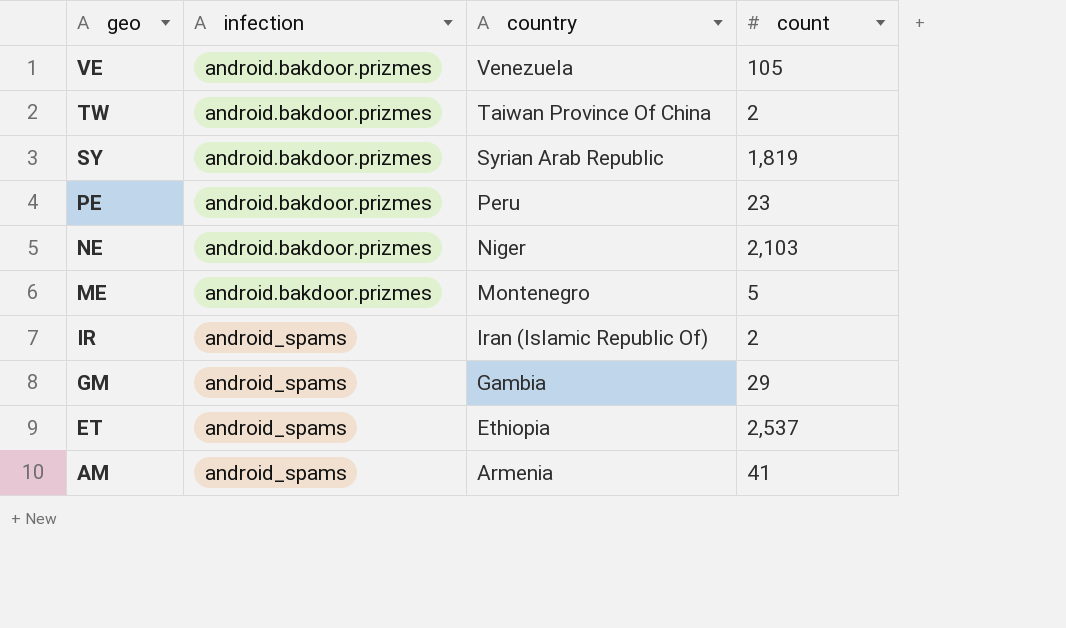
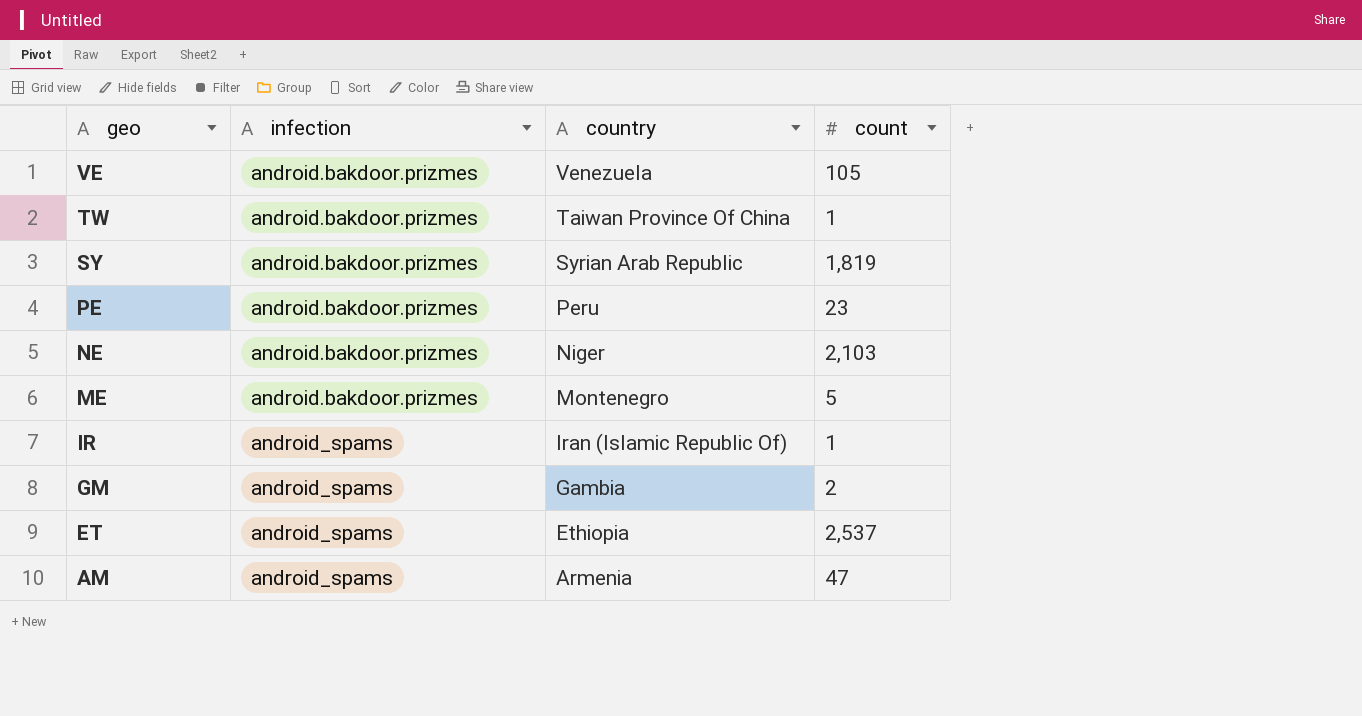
TW | count: 2 -> 1
IR | count: 2 -> 1
GM | count: 29 -> 2
AM | count: 41 -> 47

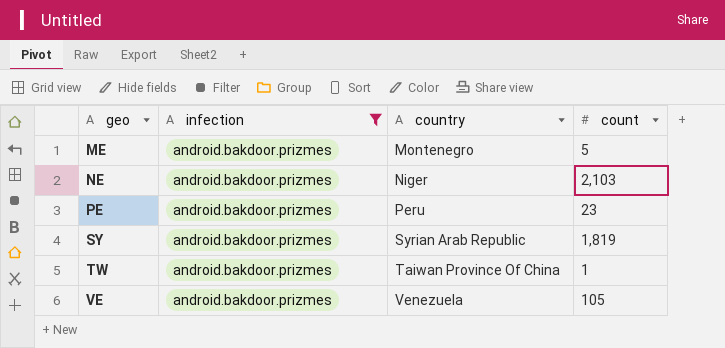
filter: none -> infection = android.bakdoor.prizmes
row order: geo descending -> geo ascending

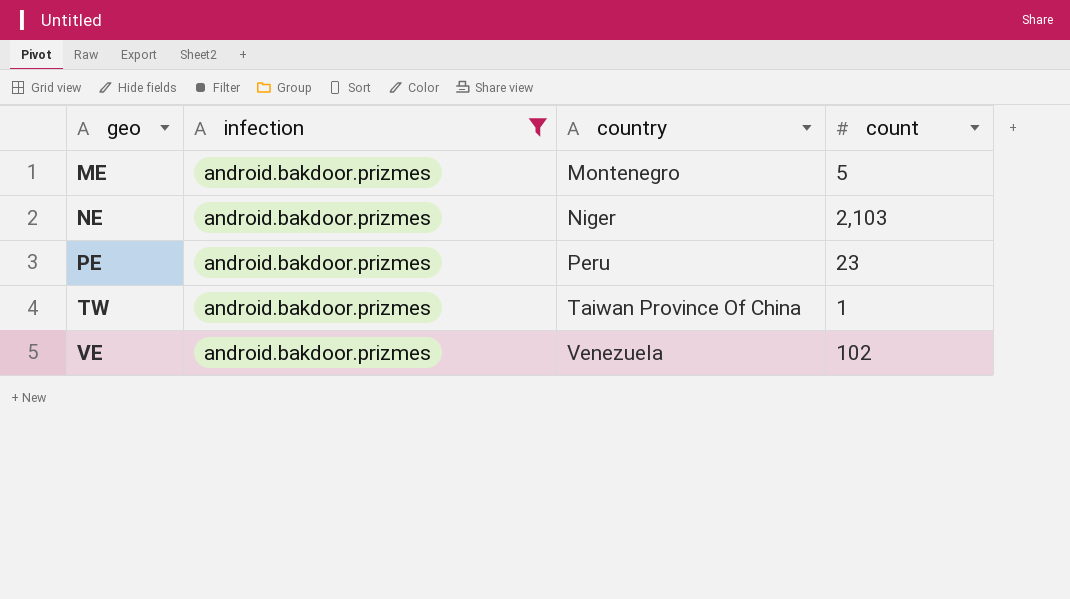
row SY: android.bakdoor.prizmes | Syrian Arab Republic | 1,819 -> none
VE | count: 105 -> 102

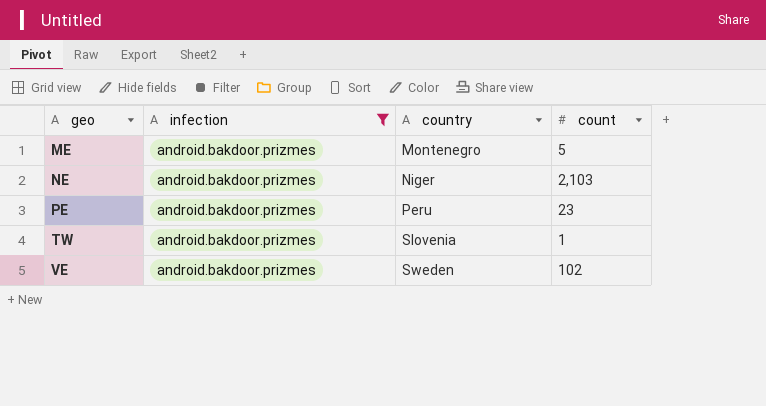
TW | country: Taiwan Province Of China -> Slovenia
VE | country: Venezuela -> Sweden

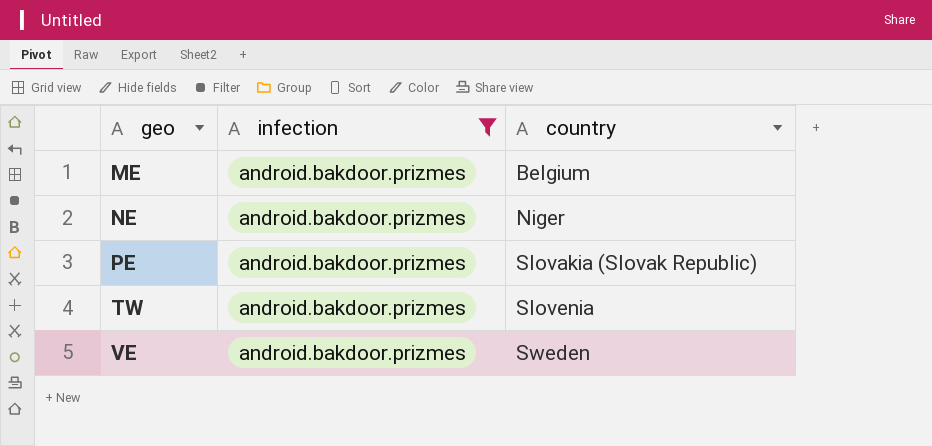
column count | position: 4 -> none
ME | country: Montenegro -> Belgium
PE | country: Peru -> Slovakia (Slovak Republic)

